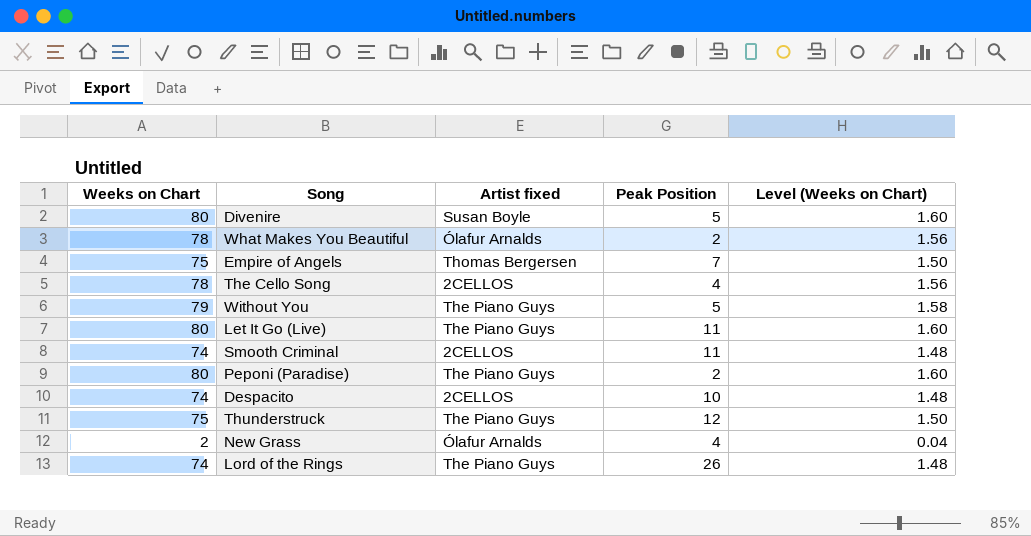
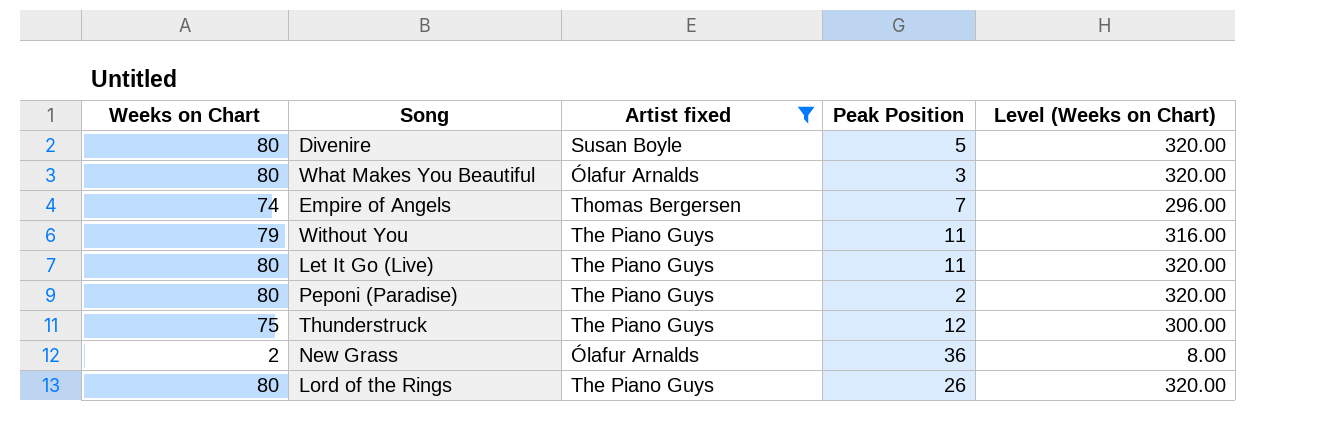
filter: none -> Artist fixed != 2CELLOS
column Level (Weeks on Chart) | formula: [Weeks on Chart] * 0.02 -> [Weeks on Chart] * 4
What Makes You Beautiful | Weeks on Chart: 78 -> 80
What Makes You Beautiful | Peak Position: 2 -> 3
Empire of Angels | Weeks on Chart: 75 -> 74
Without You | Peak Position: 5 -> 11
New Grass | Peak Position: 4 -> 36
Lord of the Rings | Weeks on Chart: 74 -> 80

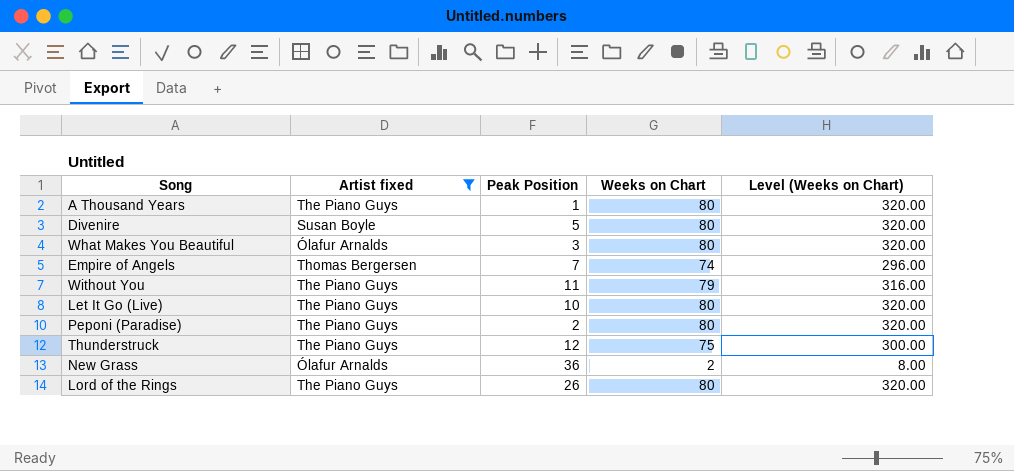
column Weeks on Chart | position: 1 -> 4
row A Thousand Years: none -> The Piano Guys | 1 | 80 | 320.00
Let It Go (Live) | Peak Position: 11 -> 10

